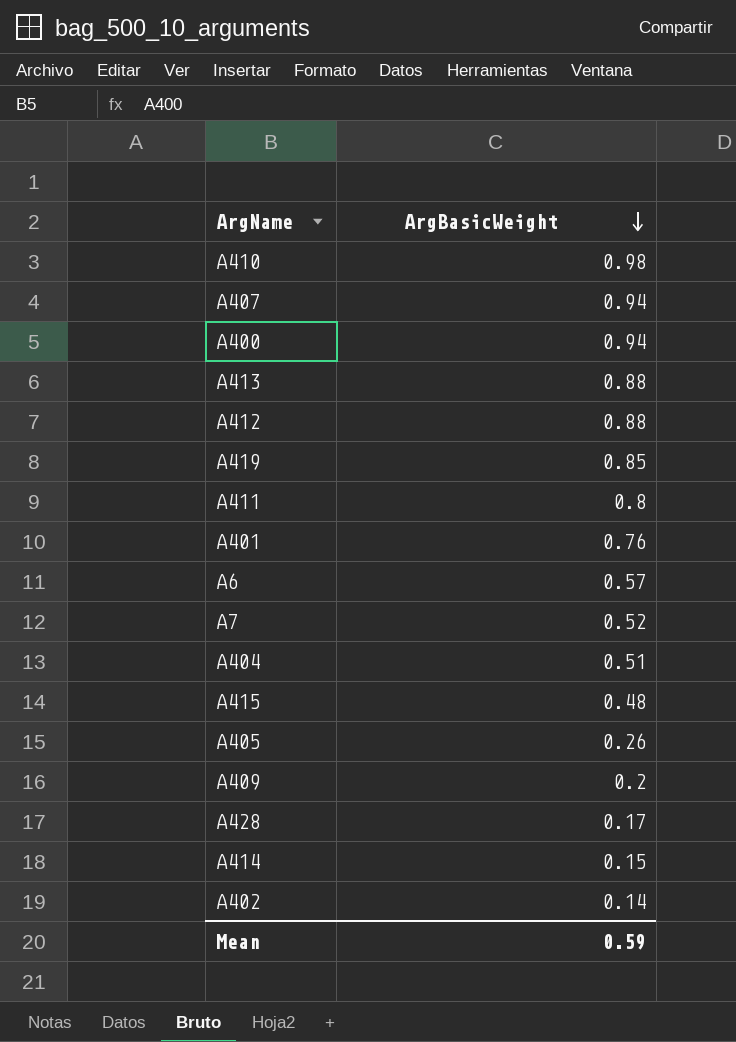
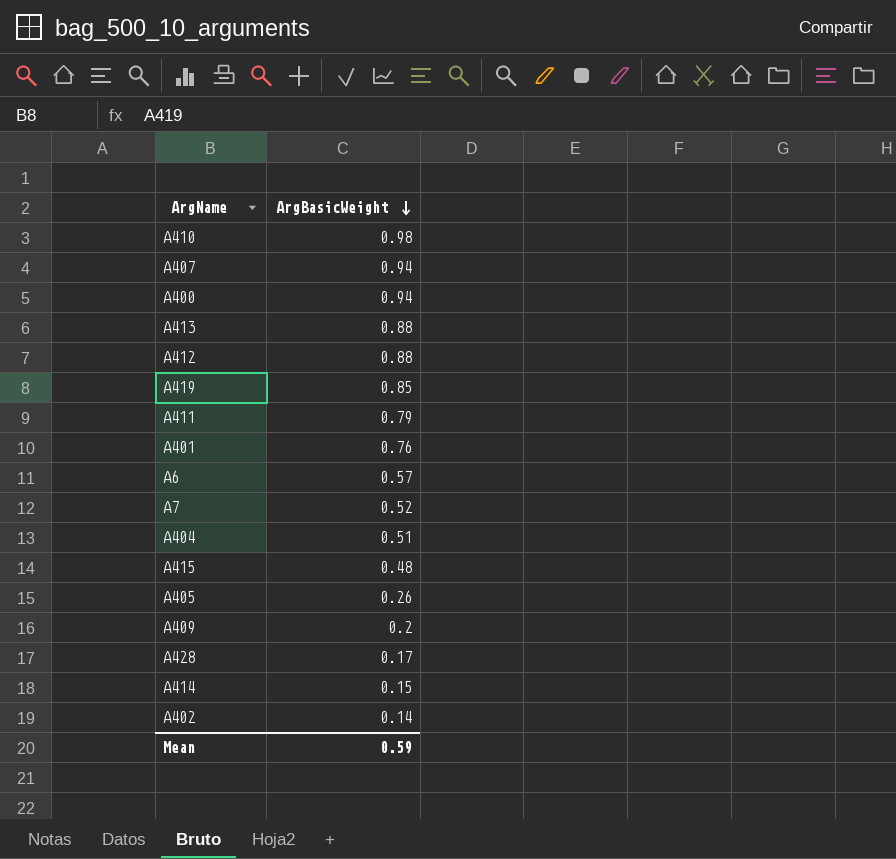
A411 | ArgBasicWeight: 0.8 -> 0.79

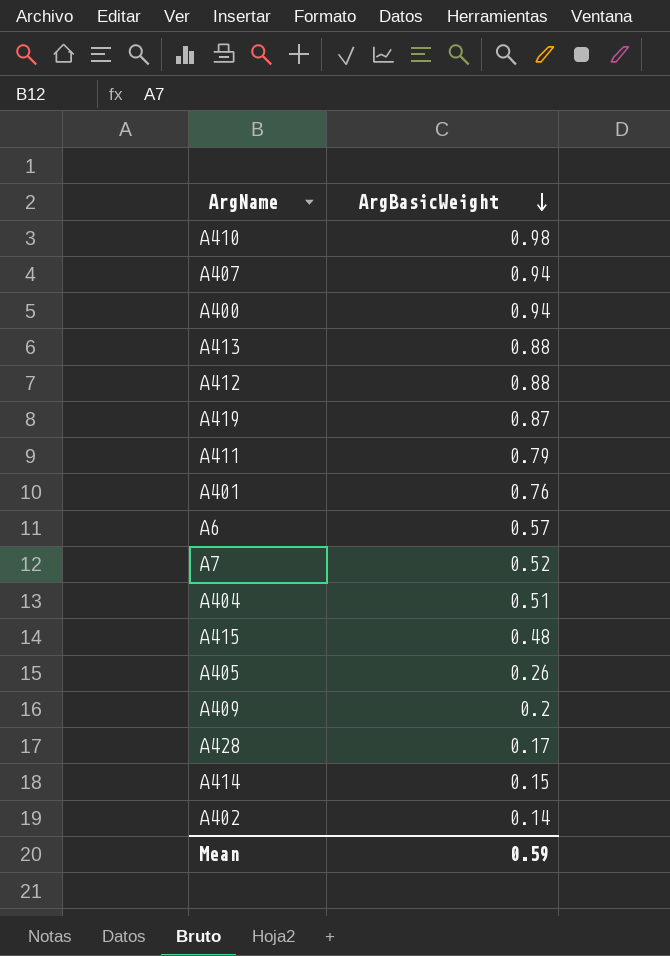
A419 | ArgBasicWeight: 0.85 -> 0.87

